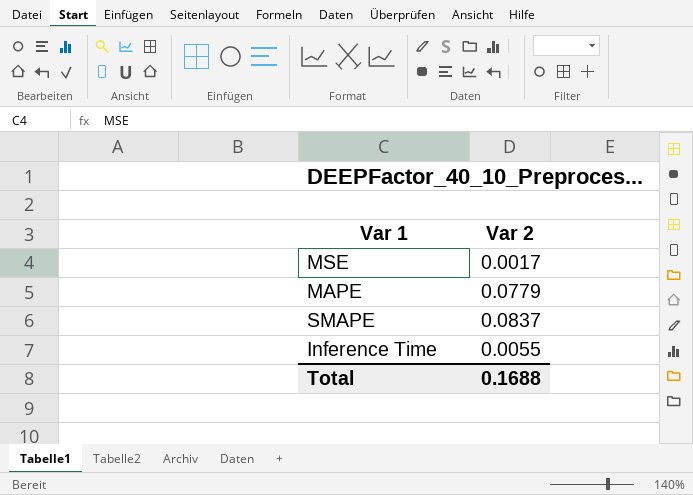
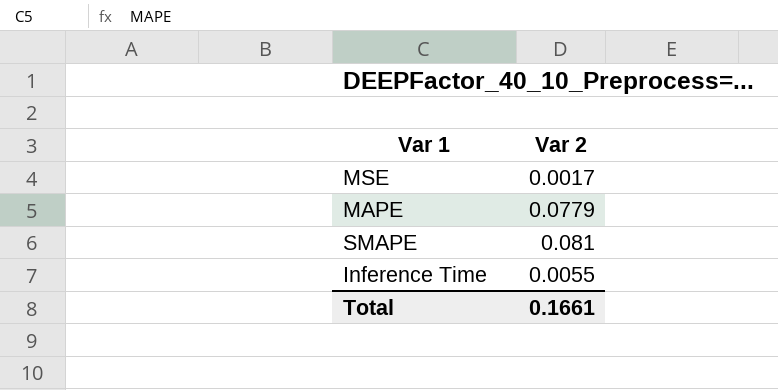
SMAPE | Var 2: 0.0837 -> 0.081
Total | Var 2: 0.1688 -> 0.1661

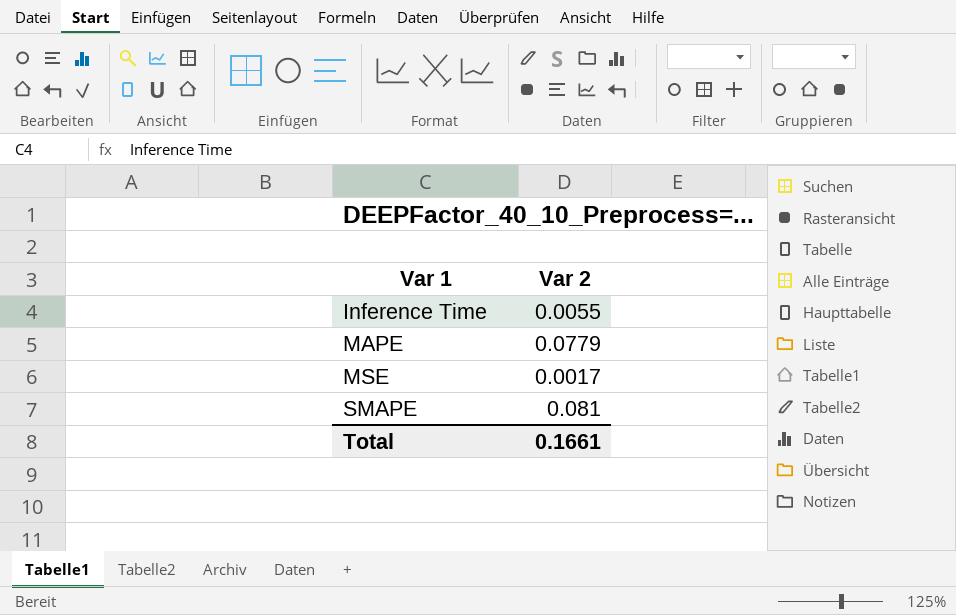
row order: none -> Var 1 ascending

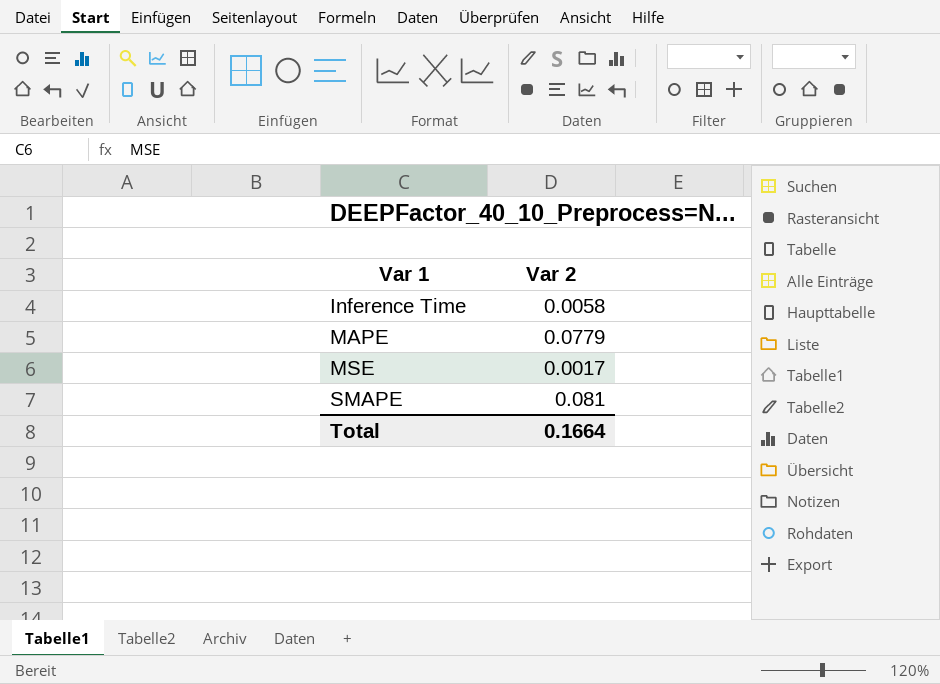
Inference Time | Var 2: 0.0055 -> 0.0058
Total | Var 2: 0.1661 -> 0.1664

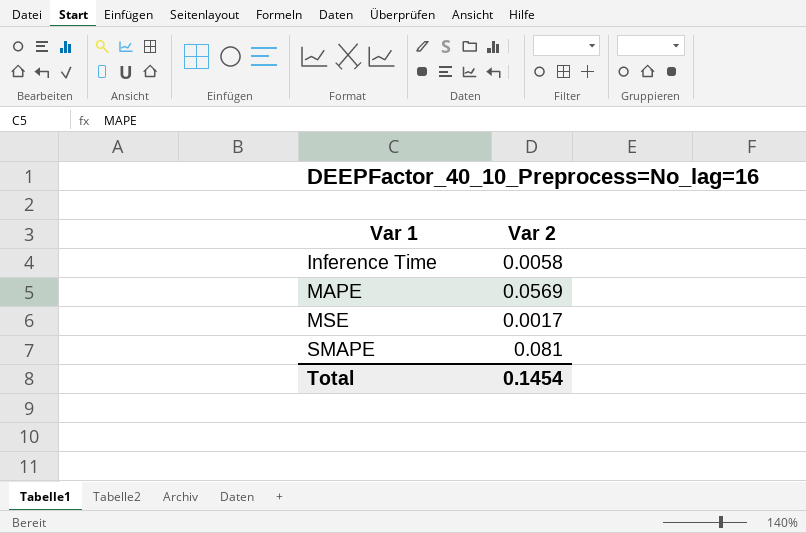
MAPE | Var 2: 0.0779 -> 0.0569
Total | Var 2: 0.1664 -> 0.1454

